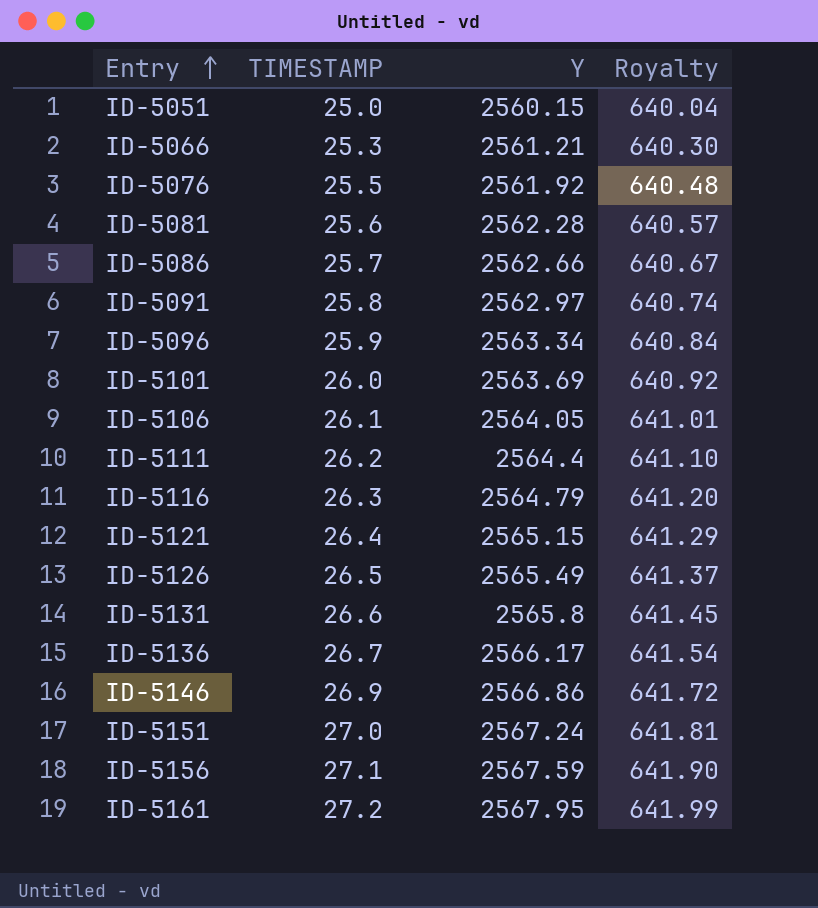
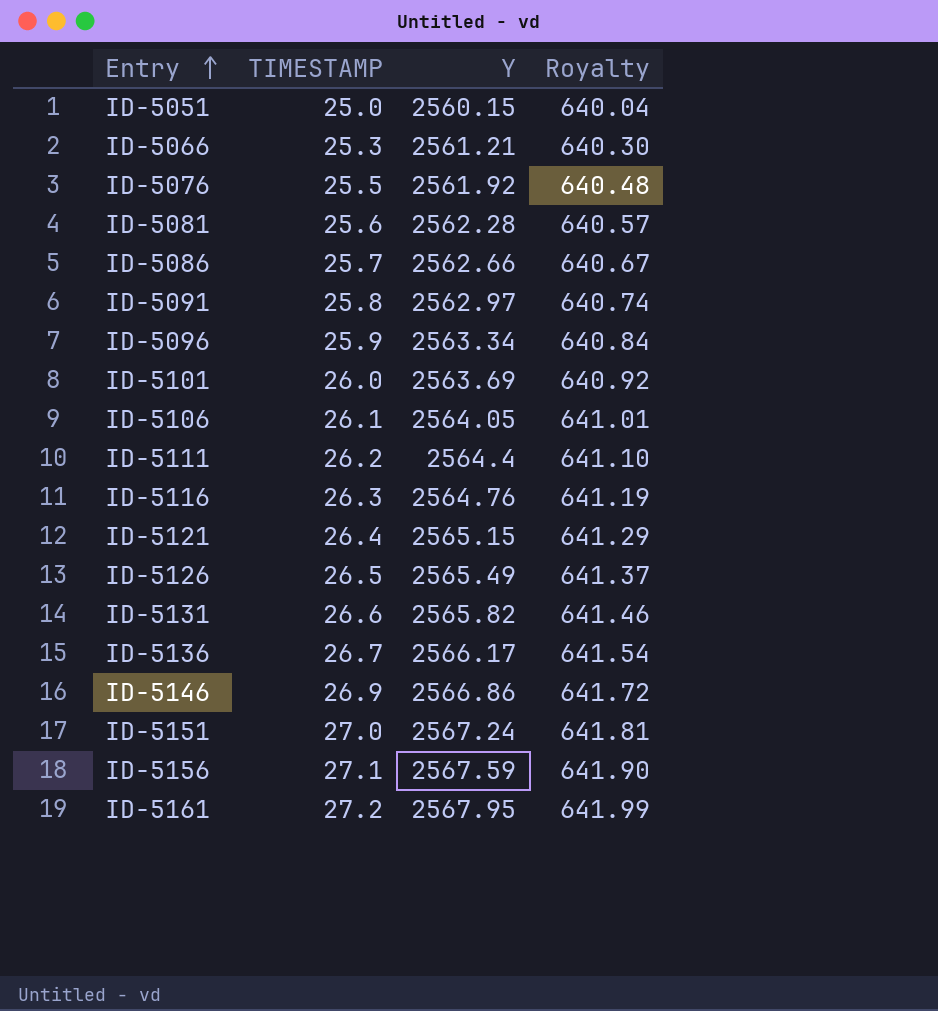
ID-5116 | Y: 2564.79 -> 2564.76
ID-5116 | Royalty: 641.20 -> 641.19
ID-5131 | Y: 2565.8 -> 2565.82
ID-5131 | Royalty: 641.45 -> 641.46

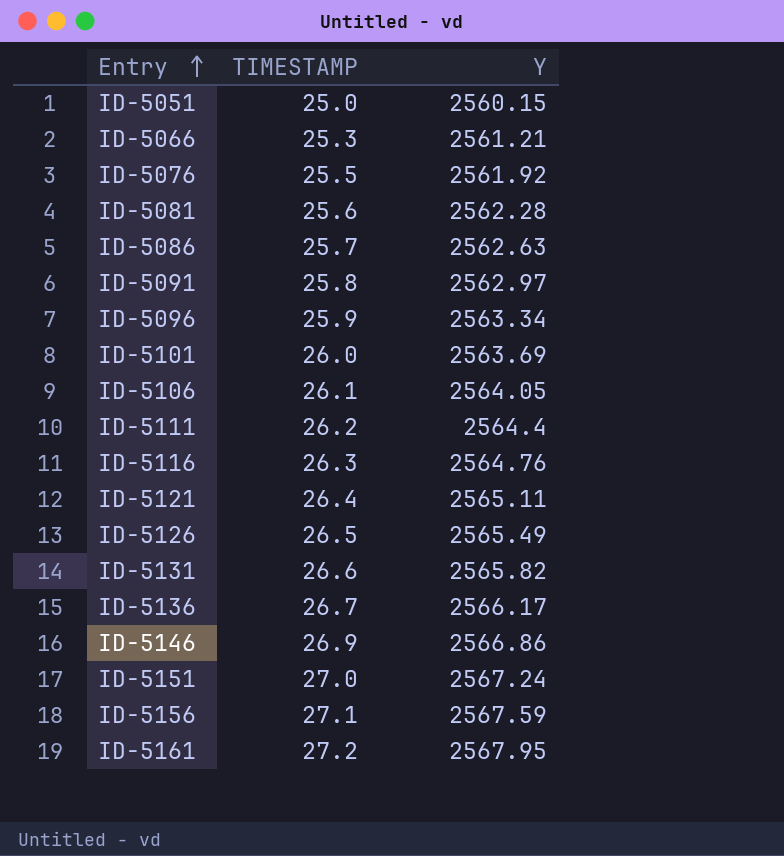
column Royalty | formula: [Y] * 0.25 -> none
ID-5086 | Y: 2562.66 -> 2562.63
ID-5121 | Y: 2565.15 -> 2565.11

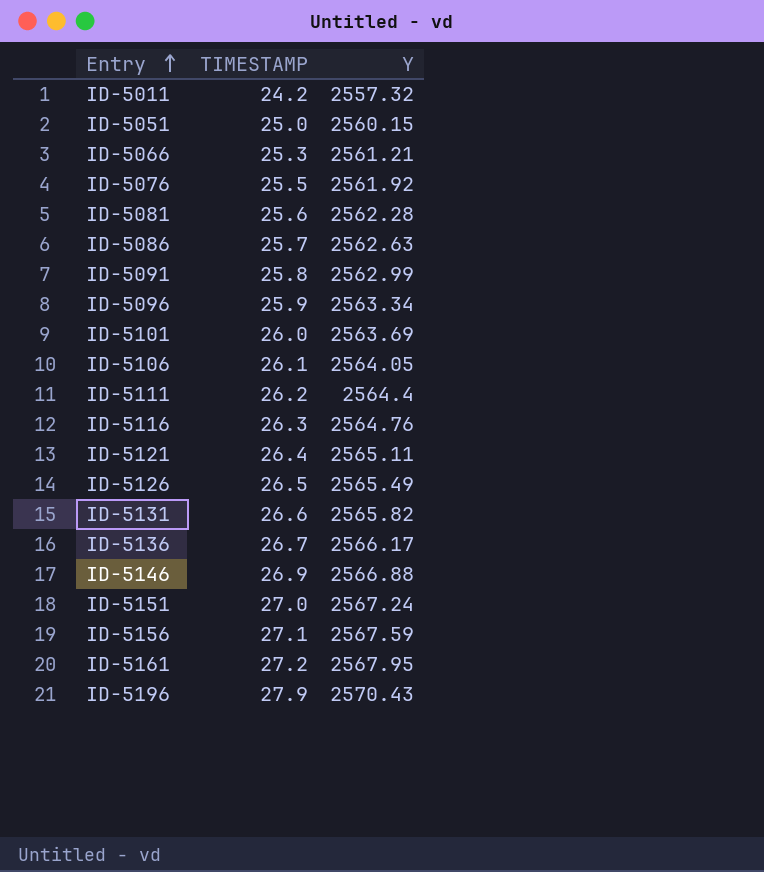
row ID-5011: none -> 24.2 | 2557.32
ID-5091 | Y: 2562.97 -> 2562.99
ID-5146 | Y: 2566.86 -> 2566.88
row ID-5196: none -> 27.9 | 2570.43

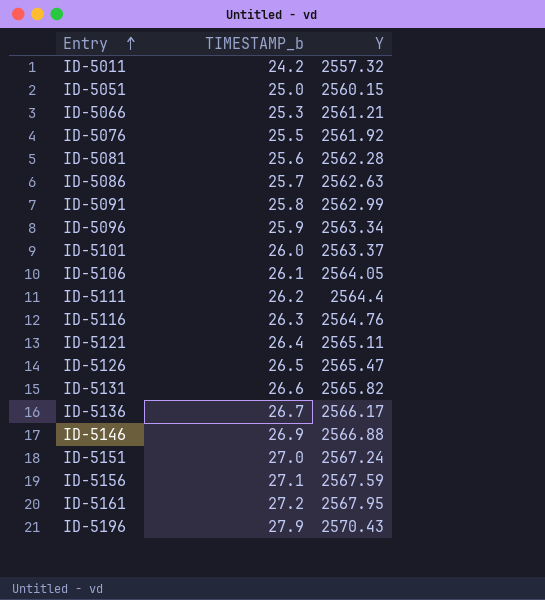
column name: TIMESTAMP -> TIMESTAMP_b
ID-5101 | Y: 2563.69 -> 2563.37
ID-5126 | Y: 2565.49 -> 2565.47

